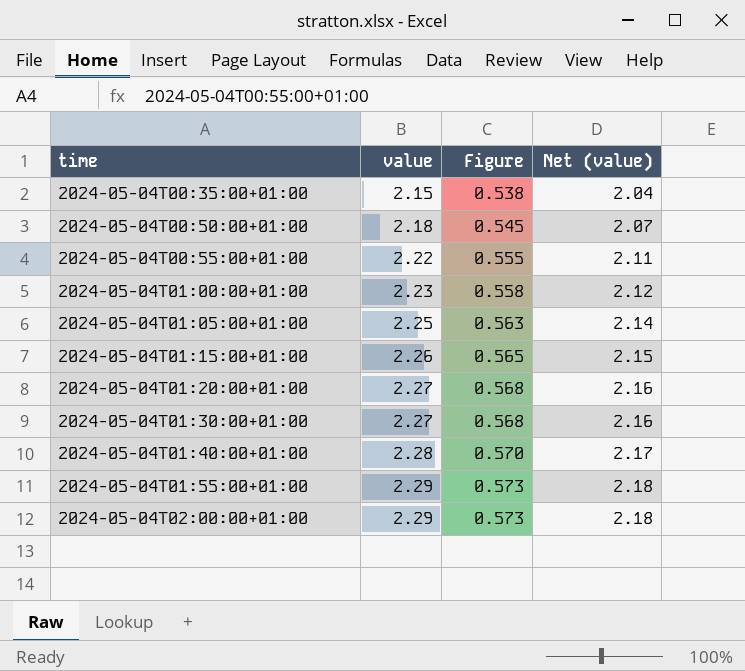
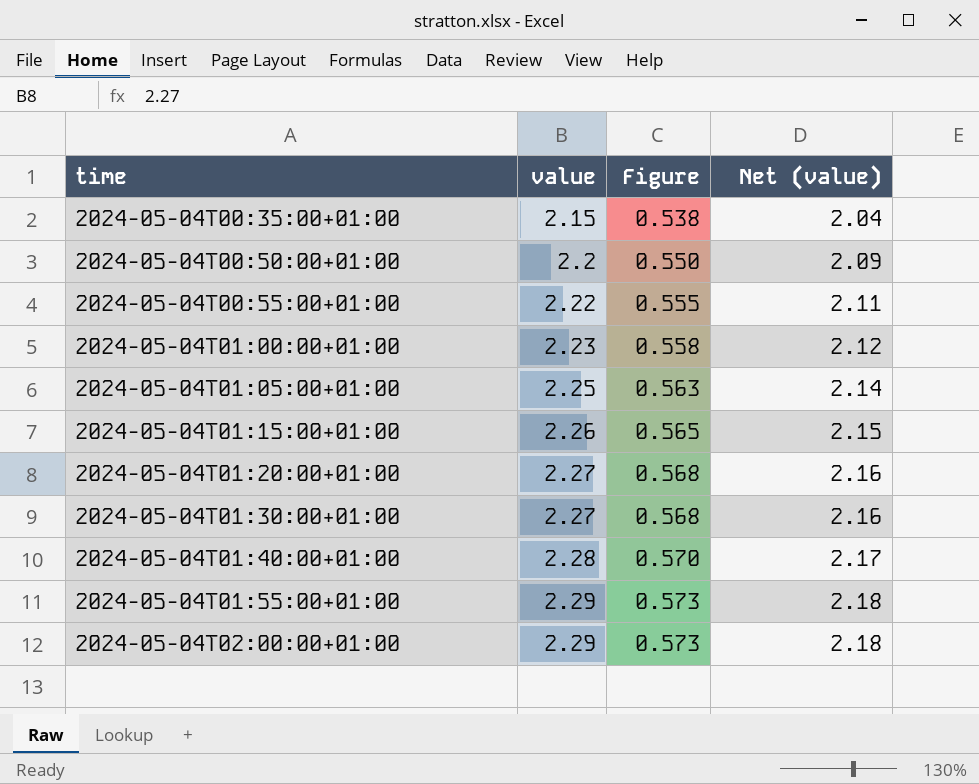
2024-05-04T00:50:00+01:00 | value: 2.18 -> 2.2
2024-05-04T00:50:00+01:00 | Figure: 0.545 -> 0.550
2024-05-04T00:50:00+01:00 | Net (value): 2.07 -> 2.09

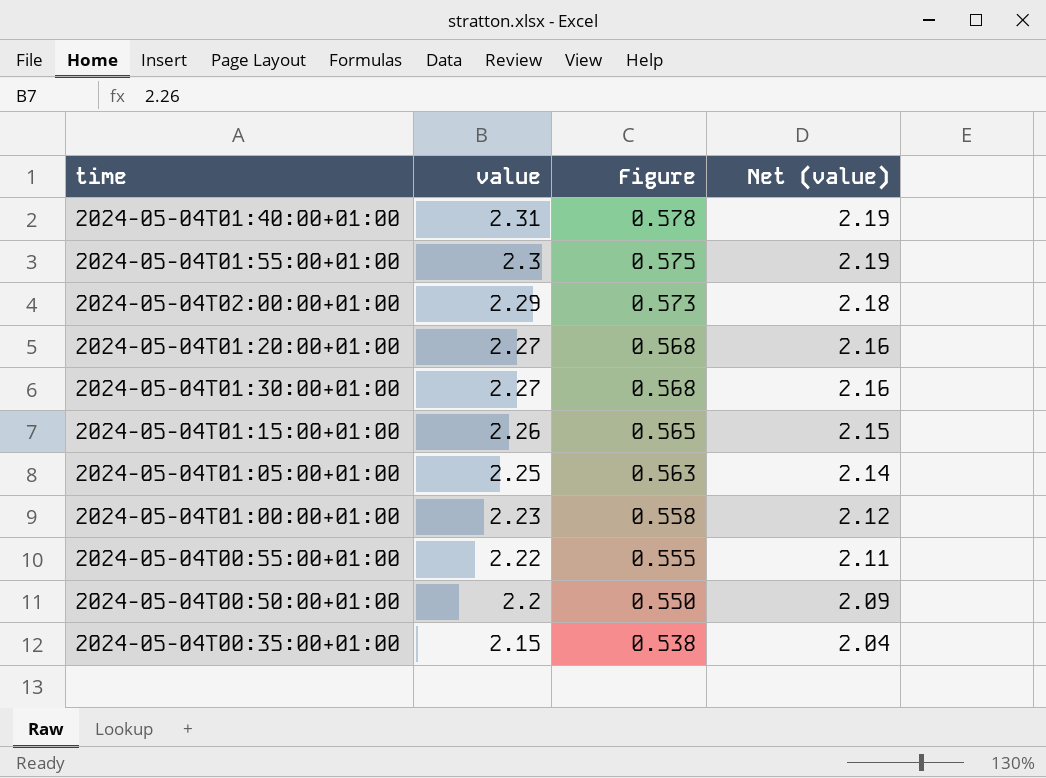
row order: time ascending -> value descending
2024-05-04T01:40:00+01:00 | value: 2.28 -> 2.31
2024-05-04T01:40:00+01:00 | Figure: 0.570 -> 0.578
2024-05-04T01:40:00+01:00 | Net (value): 2.17 -> 2.19
2024-05-04T01:55:00+01:00 | value: 2.29 -> 2.3
2024-05-04T01:55:00+01:00 | Figure: 0.573 -> 0.575
2024-05-04T01:55:00+01:00 | Net (value): 2.18 -> 2.19

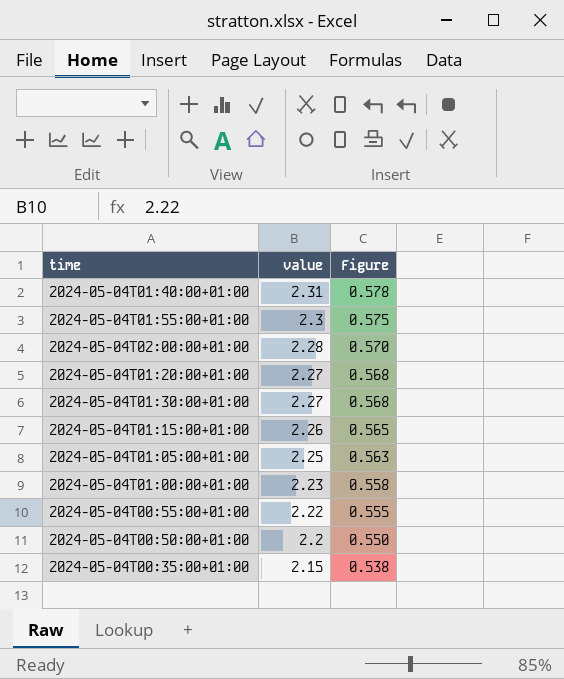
column Net (value) | formula: [value] * 0.95 -> none
2024-05-04T02:00:00+01:00 | value: 2.29 -> 2.28
2024-05-04T02:00:00+01:00 | Figure: 0.573 -> 0.570

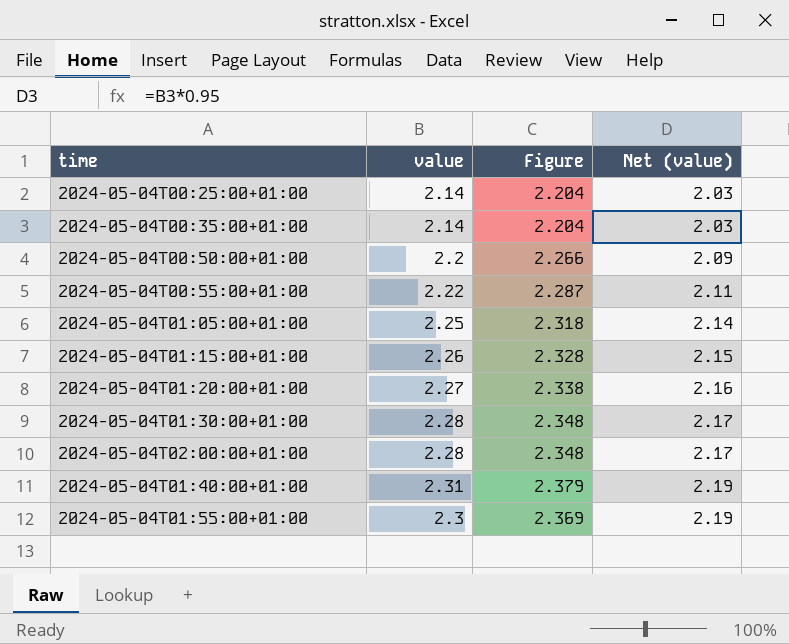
row order: value descending -> Net (value) ascending
column Figure | formula: [value] * 0.25 -> [value] * 1.03
column Net (value) | formula: none -> [value] * 0.95
row 2024-05-04T01:00:00+01:00: 2.23 | 0.558 -> none
row 2024-05-04T00:25:00+01:00: none -> 2.14 | 2.204 | 2.03
2024-05-04T00:35:00+01:00 | value: 2.15 -> 2.14
2024-05-04T01:30:00+01:00 | value: 2.27 -> 2.28

